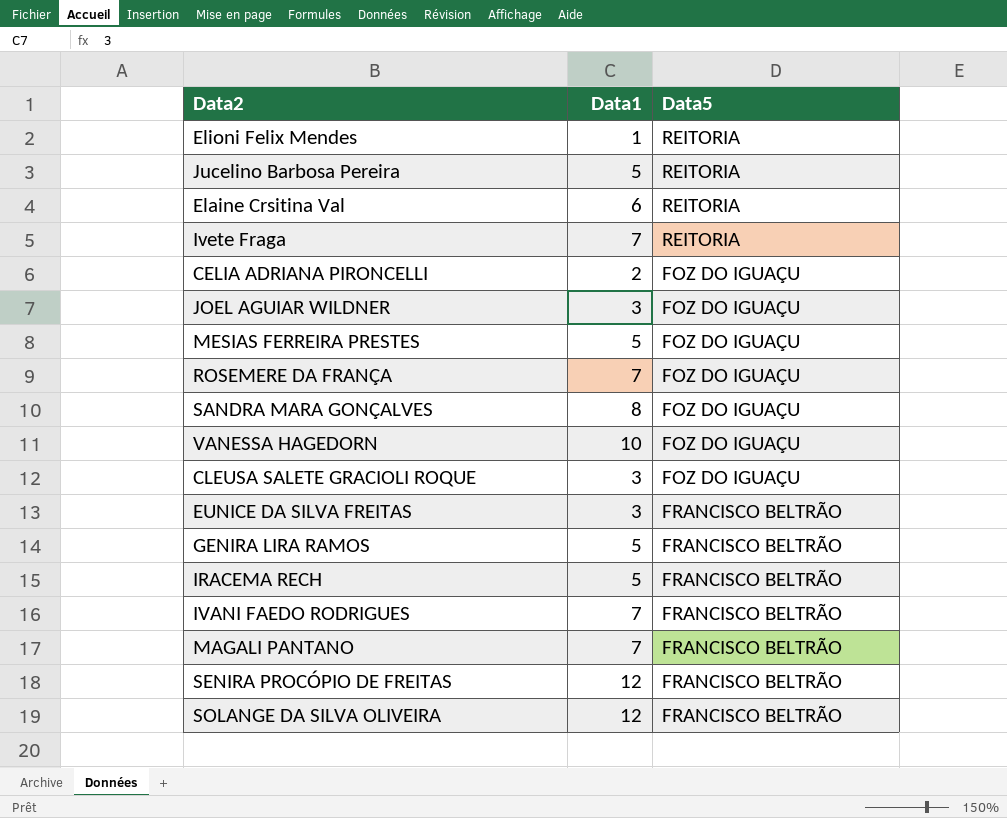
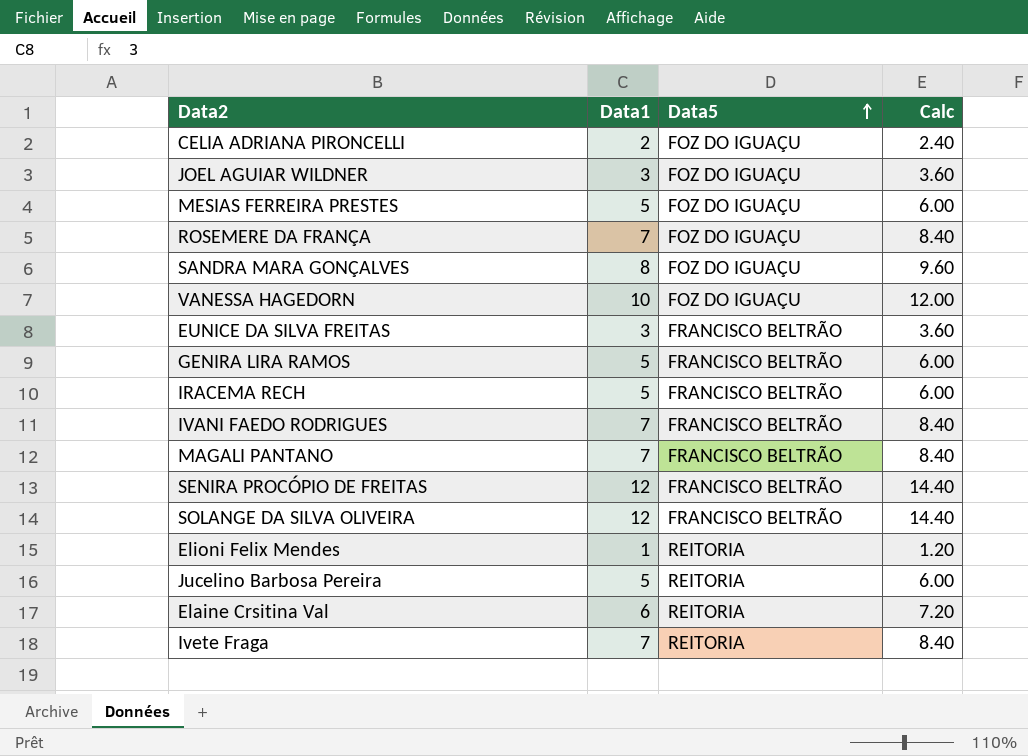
row order: none -> Data5 ascending
column Calc | formula: none -> [Data1] * 1.2
row CLEUSA SALETE GRACIOLI ROQUE: 3 | FOZ DO IGUAÇU -> none

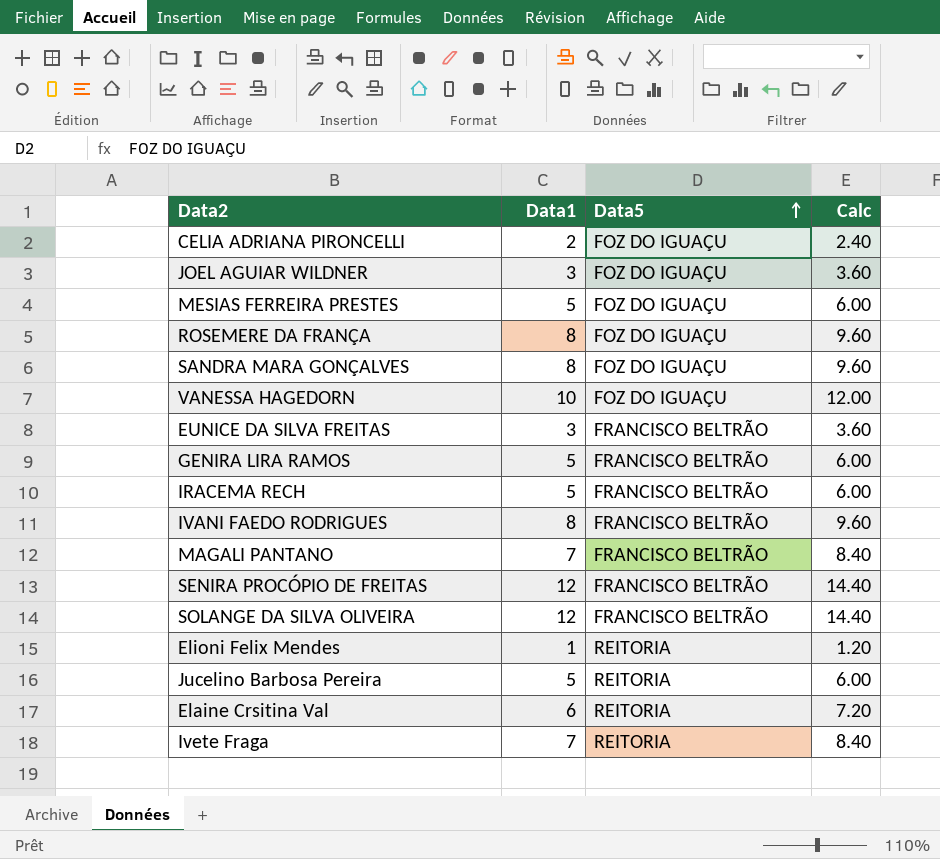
ROSEMERE DA FRANÇA | Data1: 7 -> 8
ROSEMERE DA FRANÇA | Calc: 8.40 -> 9.60
IVANI FAEDO RODRIGUES | Data1: 7 -> 8
IVANI FAEDO RODRIGUES | Calc: 8.40 -> 9.60

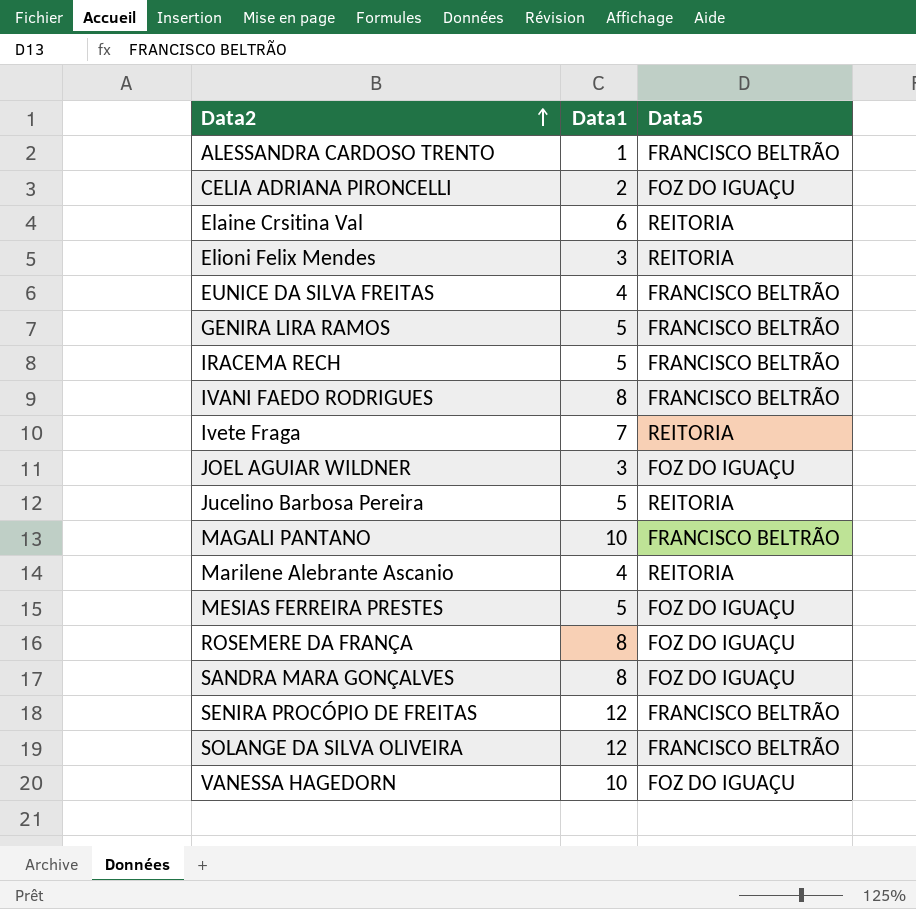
row order: Data5 ascending -> Data2 ascending
column Calc | formula: [Data1] * 1.2 -> none
row ALESSANDRA CARDOSO TRENTO: none -> 1 | FRANCISCO BELTRÃO
Elioni Felix Mendes | Data1: 1 -> 3
EUNICE DA SILVA FREITAS | Data1: 3 -> 4
MAGALI PANTANO | Data1: 7 -> 10
row Marilene Alebrante Ascanio: none -> 4 | REITORIA

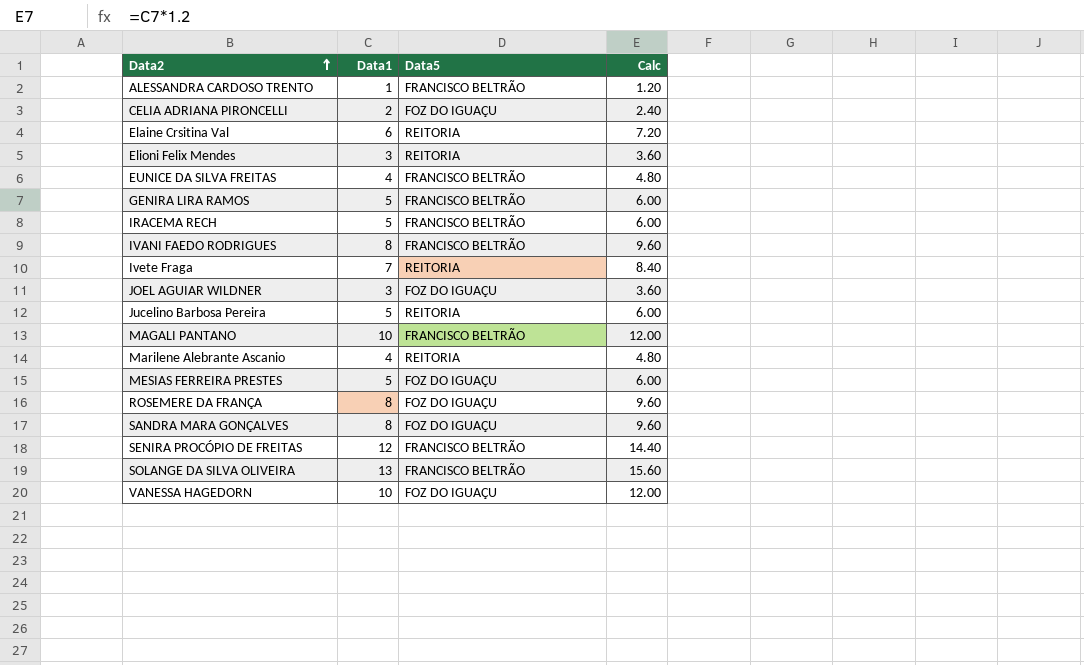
column Calc | formula: none -> [Data1] * 1.2
SOLANGE DA SILVA OLIVEIRA | Data1: 12 -> 13

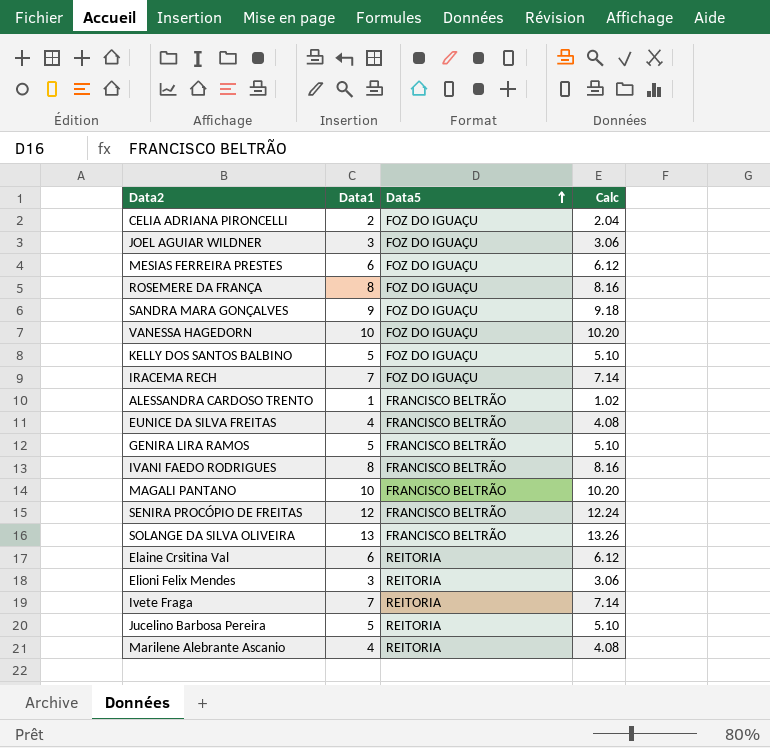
row order: Data2 ascending -> Data5 ascending
column Calc | formula: [Data1] * 1.2 -> [Data1] * 1.02
MESIAS FERREIRA PRESTES | Data1: 5 -> 6
SANDRA MARA GONÇALVES | Data1: 8 -> 9
row KELLY DOS SANTOS BALBINO: none -> 5 | FOZ DO IGUAÇU | 5.10
IRACEMA RECH | Data1: 5 -> 7
IRACEMA RECH | Data5: FRANCISCO BELTRÃO -> FOZ DO IGUAÇU

